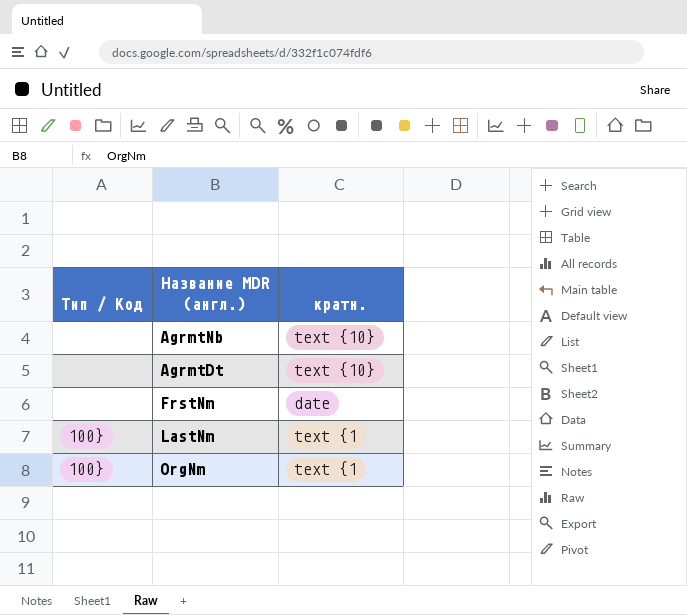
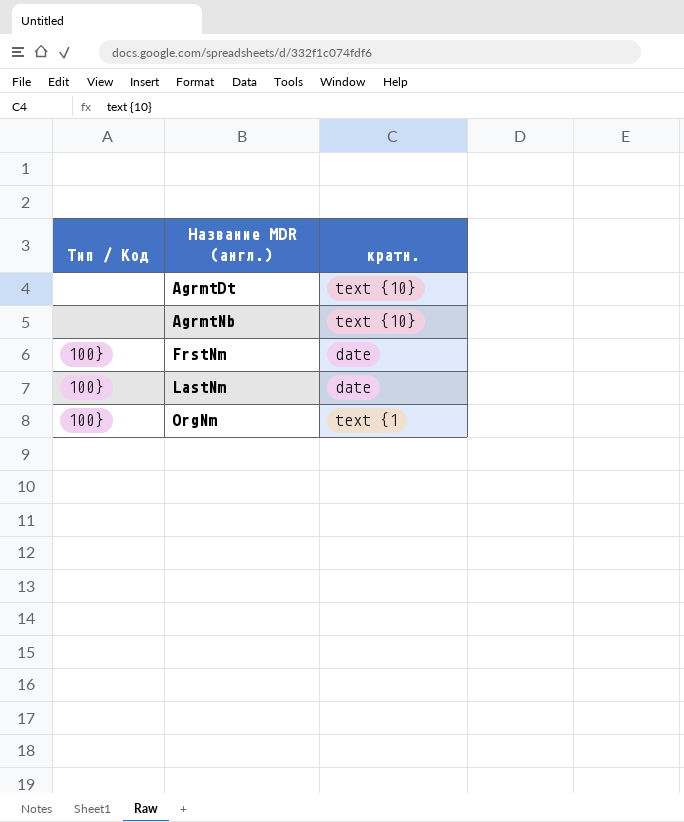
row order: none -> Название MDR (англ.) ascending
FrstNm | Тип / Код: none -> 100}
LastNm | кратн.: text {1 -> date

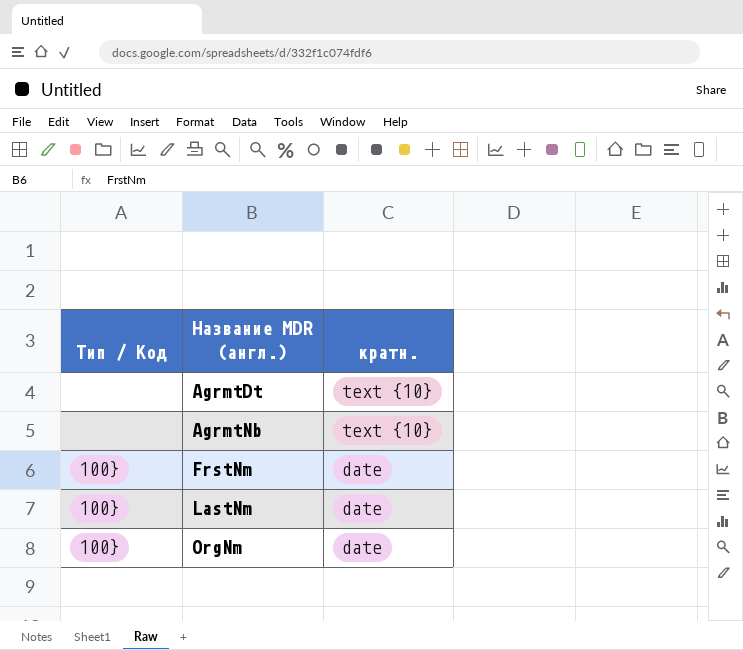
OrgNm | кратн.: text {1 -> date

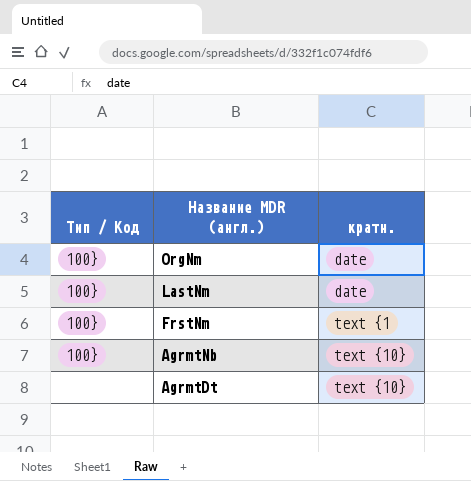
row order: Название MDR (англ.) ascending -> Название MDR (англ.) descending
FrstNm | кратн.: date -> text {1
AgrmtNb | Тип / Код: none -> 100}

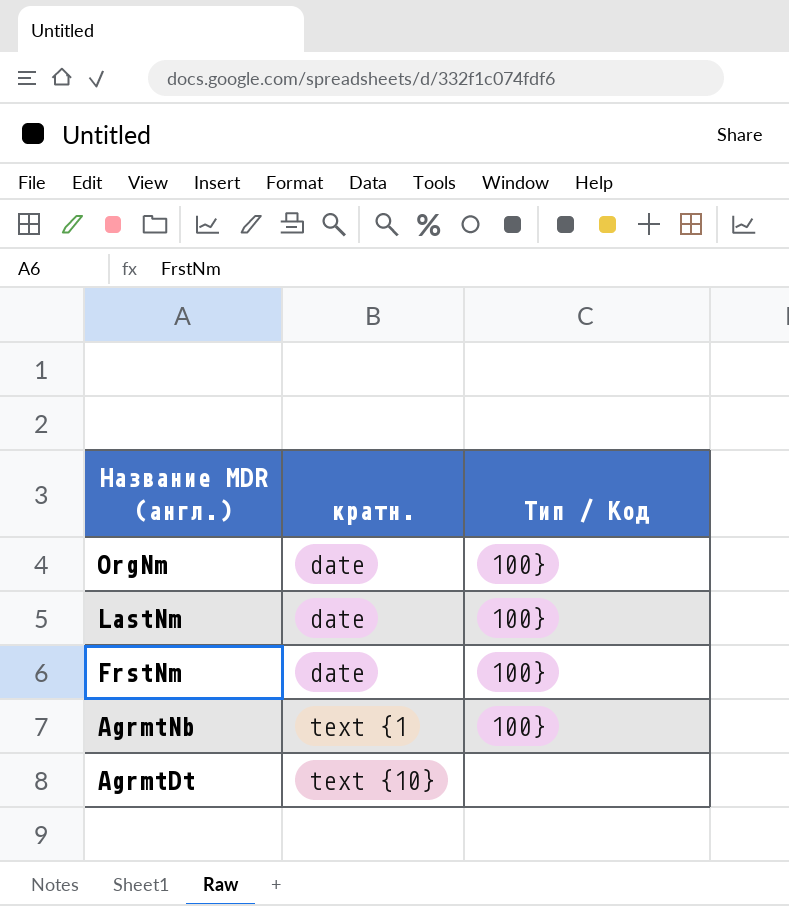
column Тип / Код | position: 1 -> 3
FrstNm | кратн.: text {1 -> date
AgrmtNb | кратн.: text {10} -> text {1

